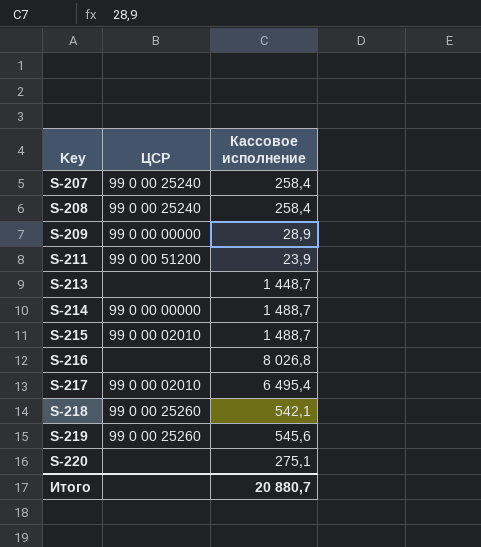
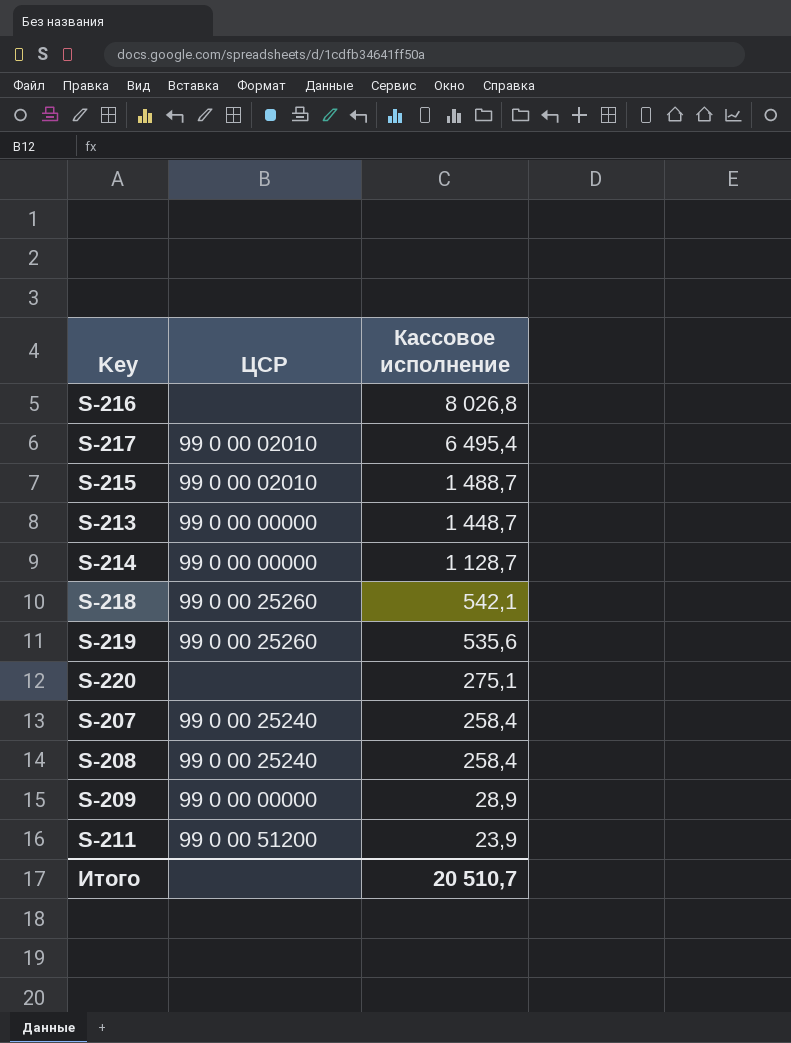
row order: Key ascending -> Кассовое исполнение descending
S-213 | ЦСР: none -> 99 0 00 00000
S-214 | Кассовое исполнение: 1 488,7 -> 1 128,7
S-219 | Кассовое исполнение: 545,6 -> 535,6
Итого | Кассовое исполнение: 20 880,7 -> 20 510,7

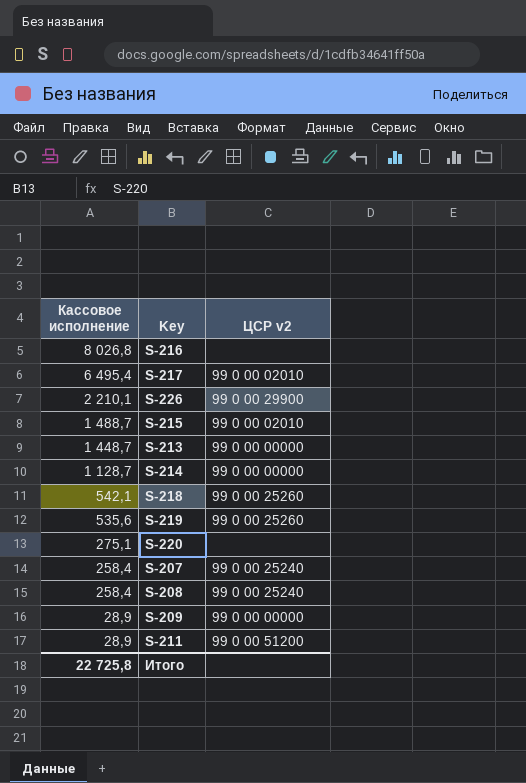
column Кассовое исполнение | position: 3 -> 1
column name: ЦСР -> ЦСР v2
row S-226: none -> 2 210,1 | 99 0 00 29900
S-211 | Кассовое исполнение: 23,9 -> 28,9
Итого | Кассовое исполнение: 20 510,7 -> 22 725,8

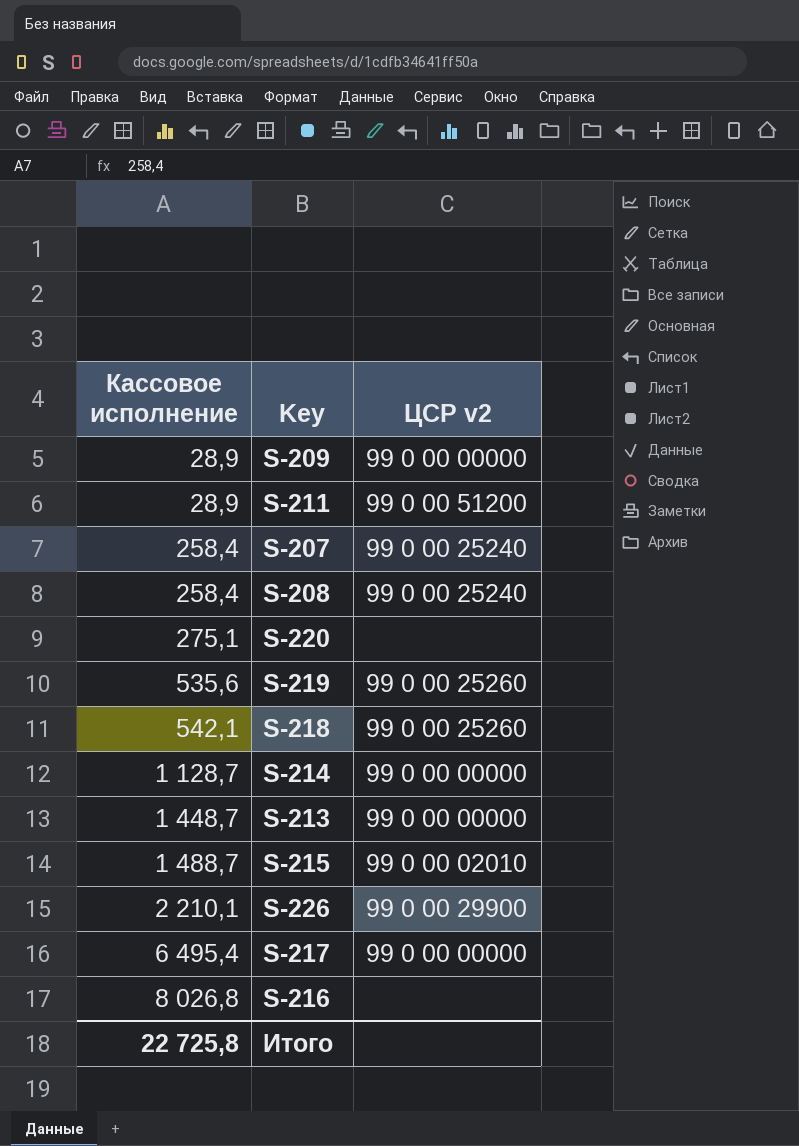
row order: Кассовое исполнение descending -> Кассовое исполнение ascending
S-217 | ЦСР v2: 99 0 00 02010 -> 99 0 00 00000

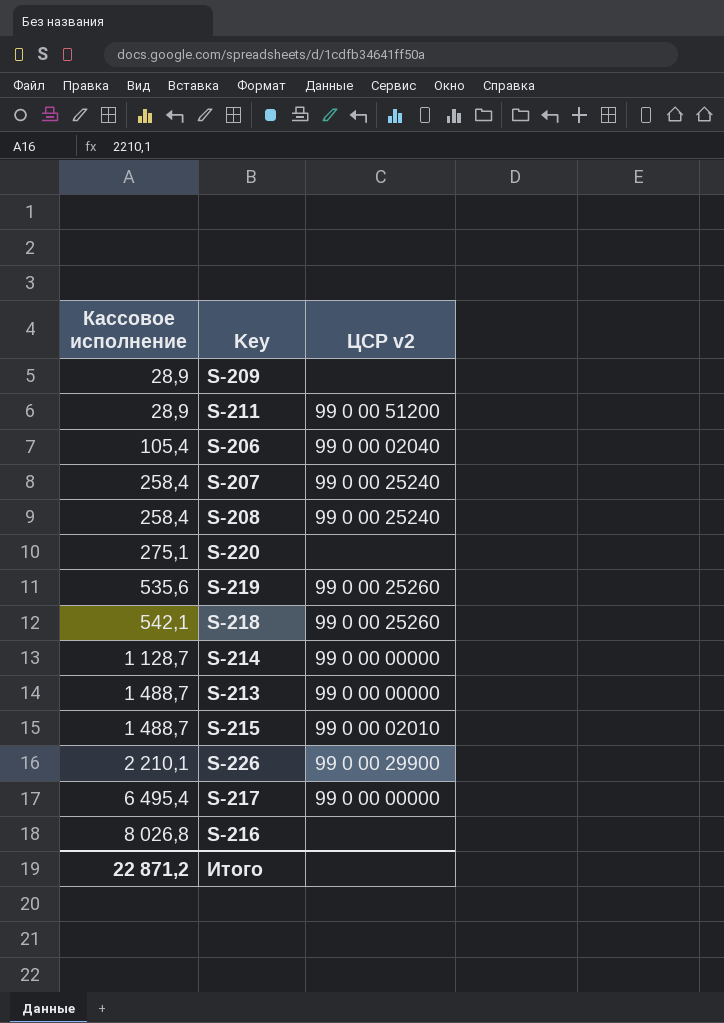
S-209 | ЦСР v2: 99 0 00 00000 -> none
row S-206: none -> 105,4 | 99 0 00 02040
S-213 | Кассовое исполнение: 1 448,7 -> 1 488,7
Итого | Кассовое исполнение: 22 725,8 -> 22 871,2

